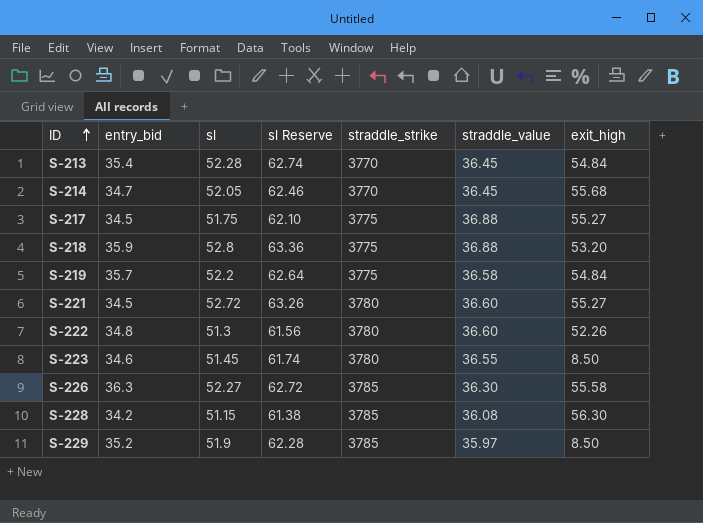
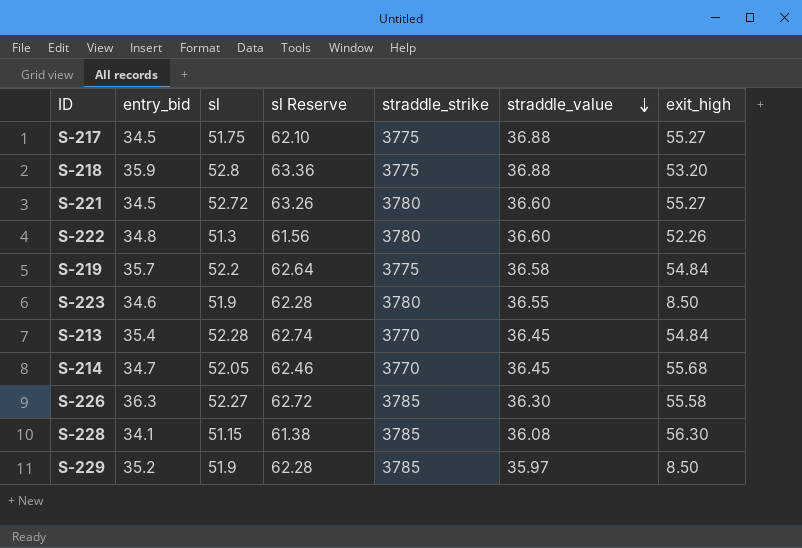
row order: ID ascending -> straddle_value descending
S-223 | sl: 51.45 -> 51.9
S-223 | sl Reserve: 61.74 -> 62.28
S-228 | entry_bid: 34.2 -> 34.1

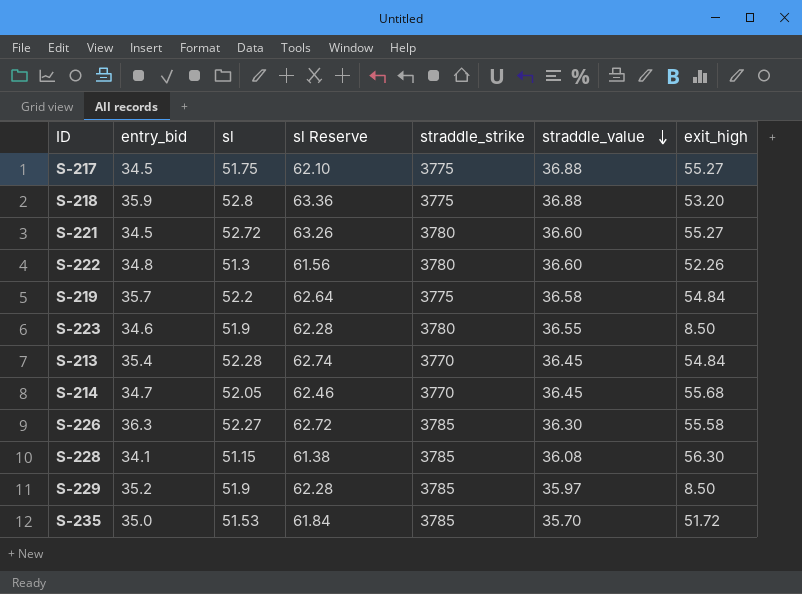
row S-235: none -> 35.0 | 51.53 | 61.84 | 3785 | 35.70 | 51.72

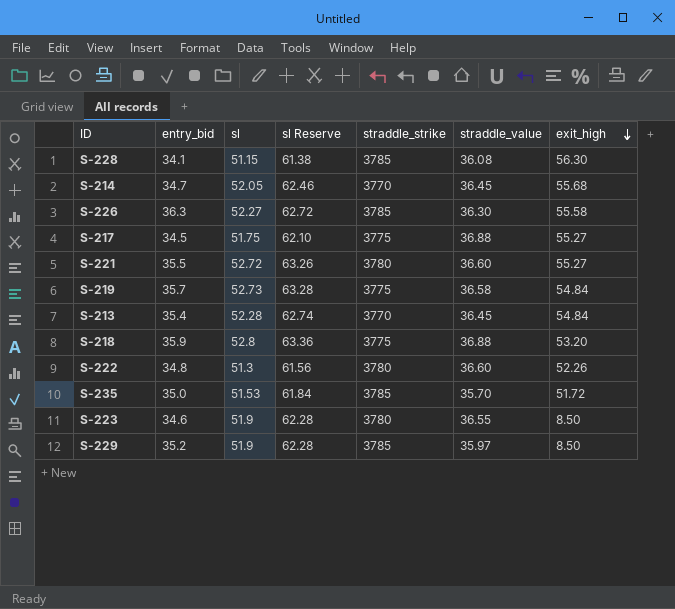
row order: straddle_value descending -> exit_high descending
S-221 | entry_bid: 34.5 -> 35.5
S-219 | sl: 52.2 -> 52.73
S-219 | sl Reserve: 62.64 -> 63.28

